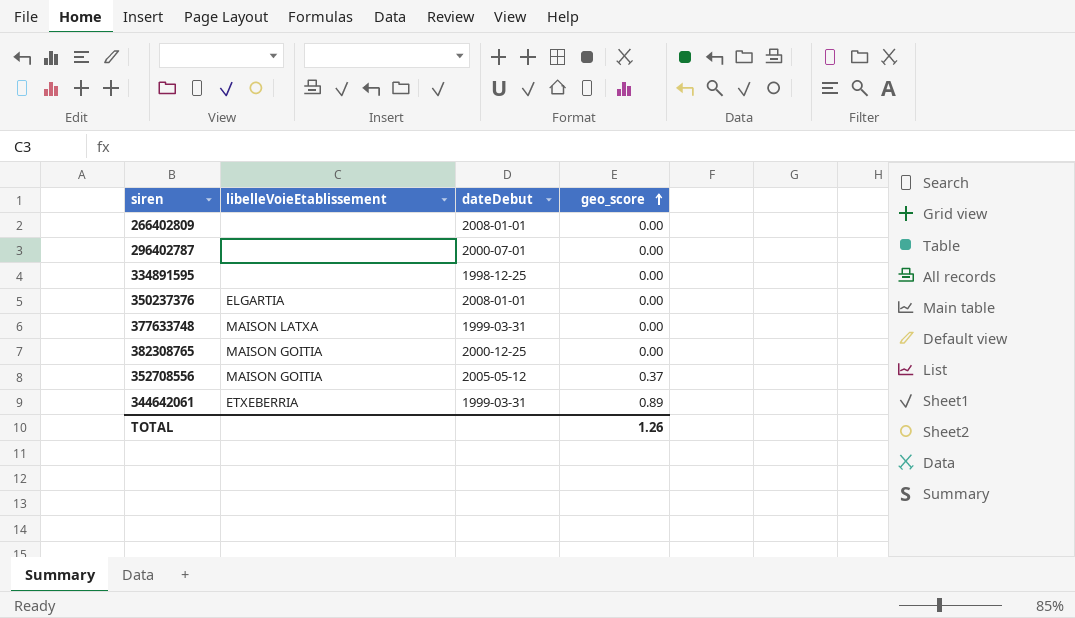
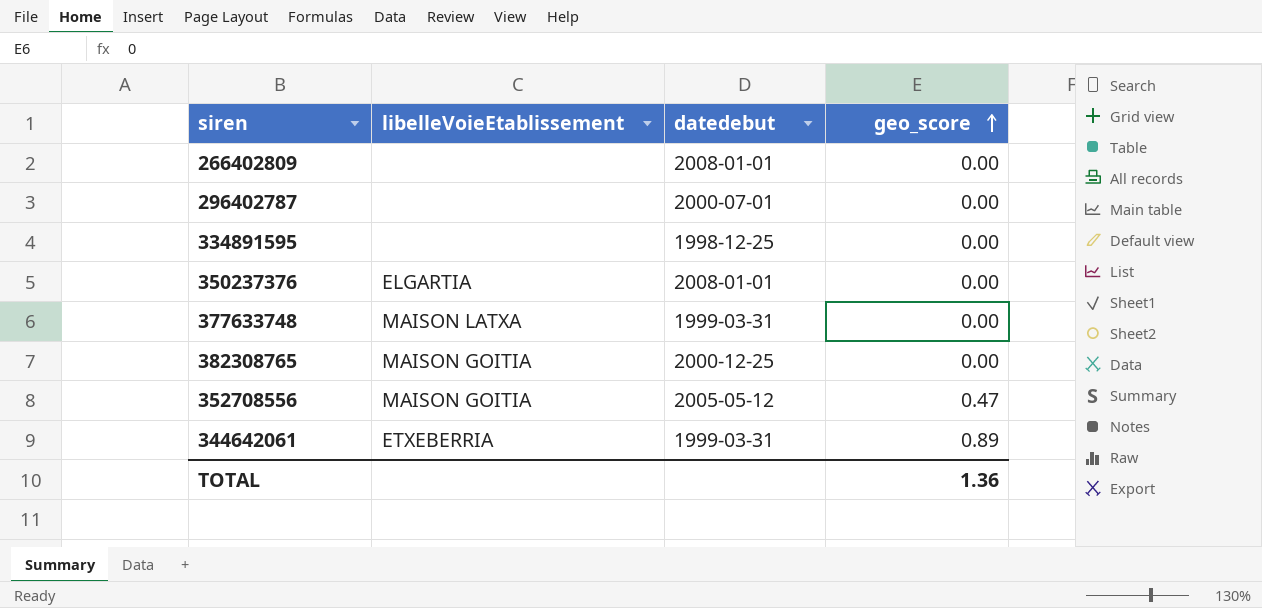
column name: dateDebut -> datedebut
352708556 | geo_score: 0.37 -> 0.47
TOTAL | geo_score: 1.26 -> 1.36

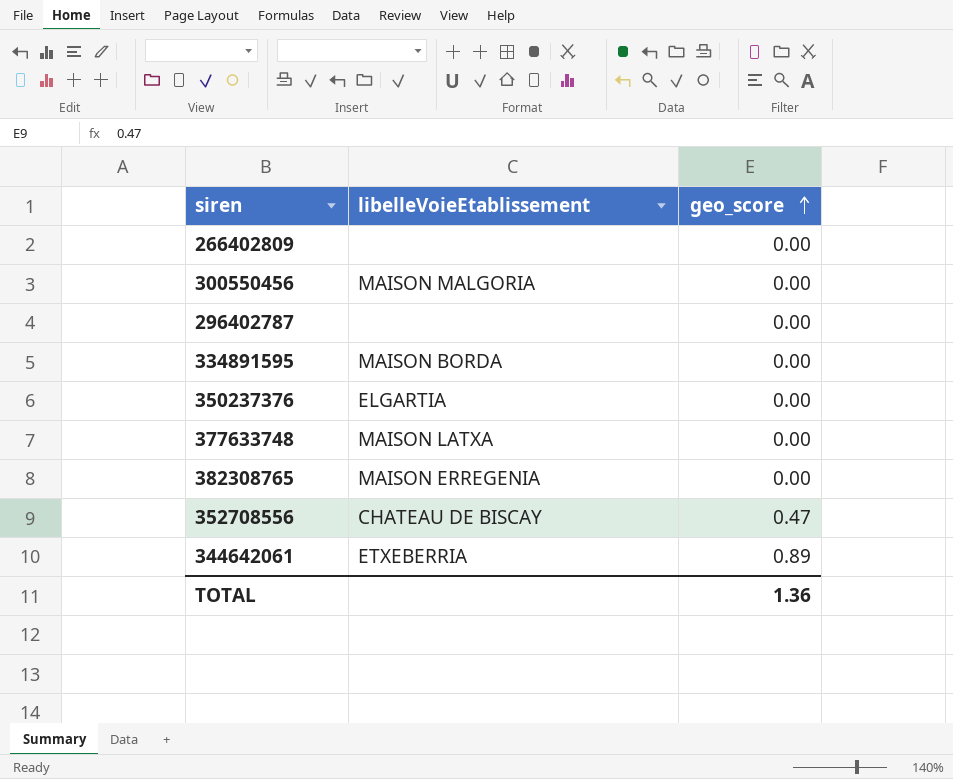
column datedebut | position: 3 -> none
row 300550456: none -> MAISON MALGORIA | 0.00
334891595 | libelleVoieEtablissement: none -> MAISON BORDA
382308765 | libelleVoieEtablissement: MAISON GOITIA -> MAISON ERREGENIA
352708556 | libelleVoieEtablissement: MAISON GOITIA -> CHATEAU DE BISCAY

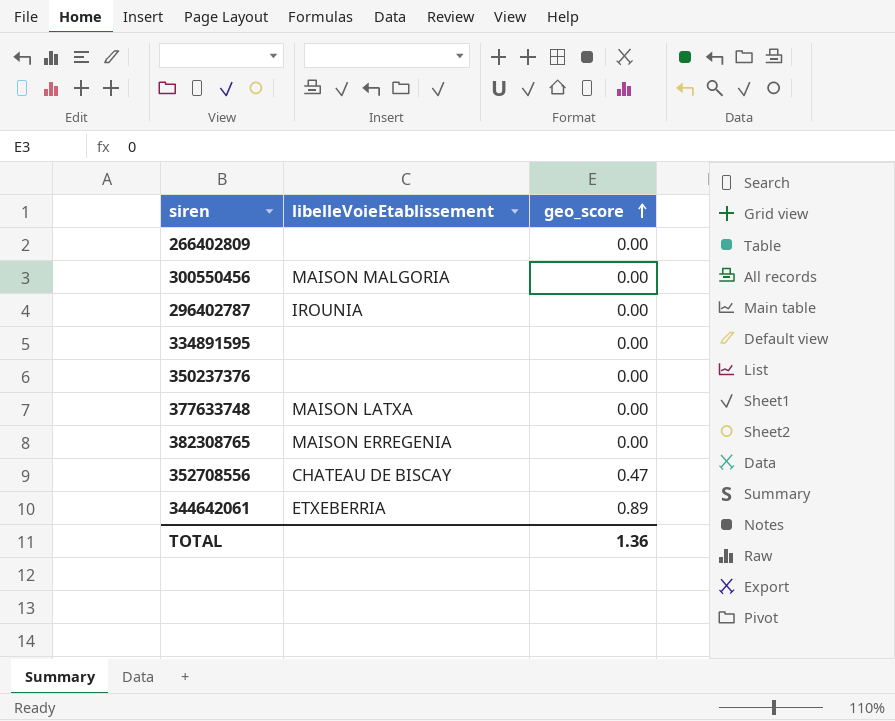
296402787 | libelleVoieEtablissement: none -> IROUNIA
334891595 | libelleVoieEtablissement: MAISON BORDA -> none
350237376 | libelleVoieEtablissement: ELGARTIA -> none

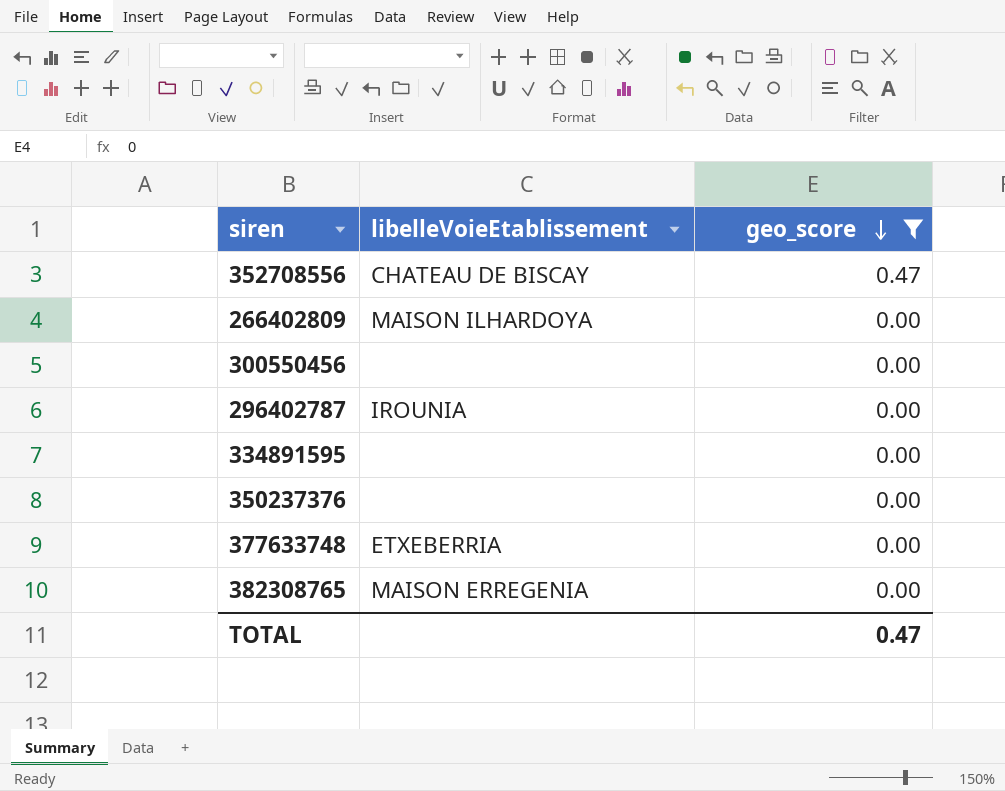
filter: none -> geo_score != 0.89
row order: geo_score ascending -> geo_score descending
266402809 | libelleVoieEtablissement: none -> MAISON ILHARDOYA
300550456 | libelleVoieEtablissement: MAISON MALGORIA -> none
377633748 | libelleVoieEtablissement: MAISON LATXA -> ETXEBERRIA
TOTAL | geo_score: 1.36 -> 0.47

